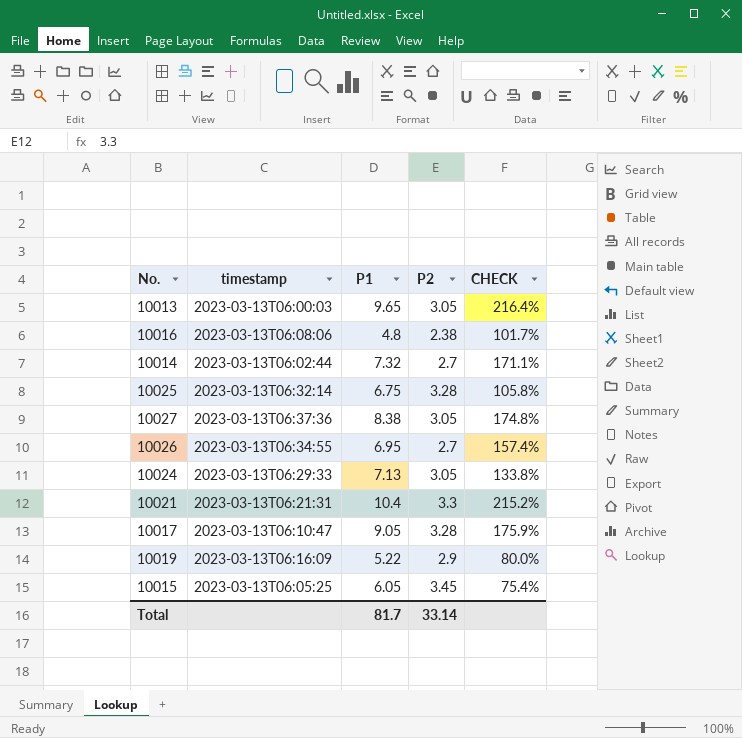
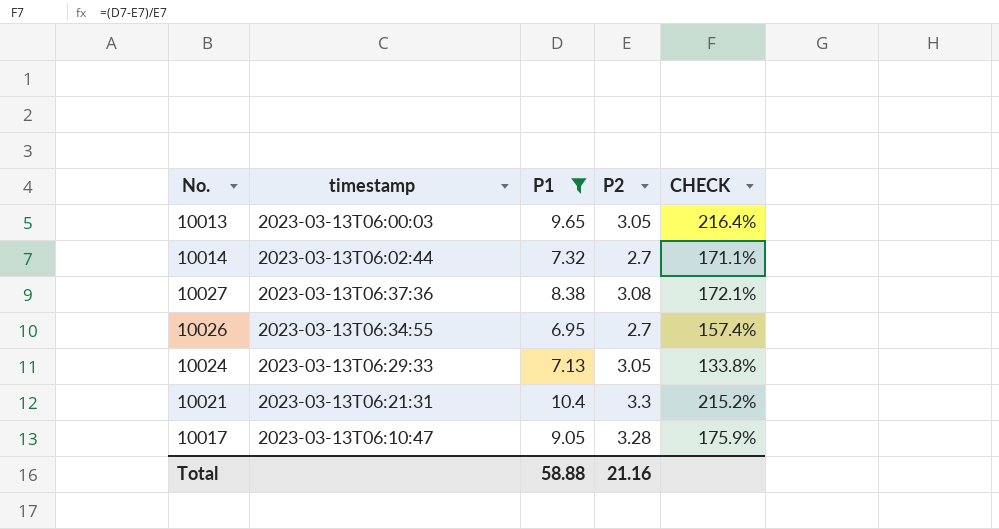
filter: none -> P1 >= 6.95
10027 | P2: 3.05 -> 3.08
10027 | CHECK: 174.8% -> 172.1%
Total | P1: 81.7 -> 58.88
Total | P2: 33.14 -> 21.16

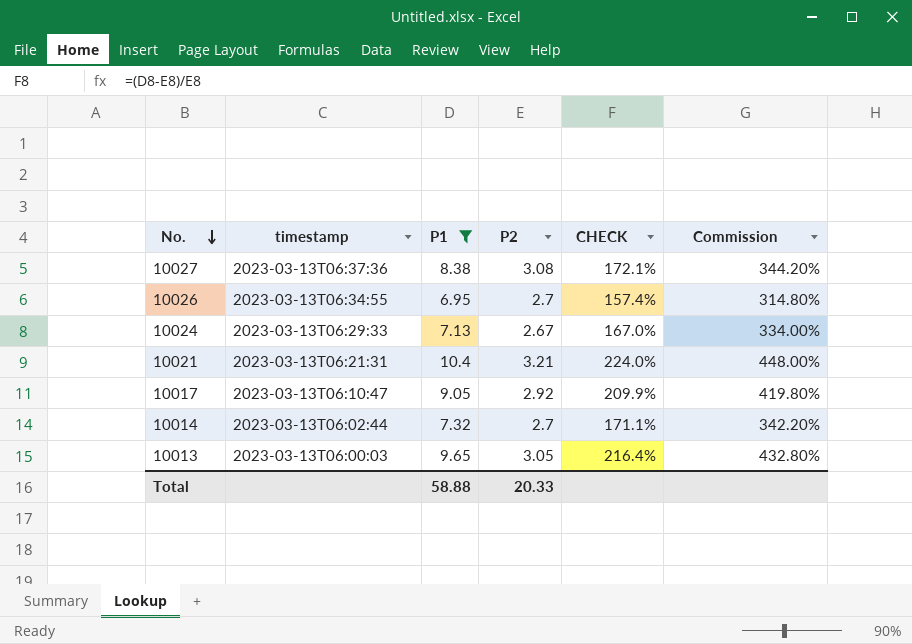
row order: none -> No. descending
column Commission | formula: none -> [CHECK] * 2
10024 | P2: 3.05 -> 2.67
10024 | CHECK: 133.8% -> 167.0%
10021 | P2: 3.3 -> 3.21
10021 | CHECK: 215.2% -> 224.0%
10017 | P2: 3.28 -> 2.92
10017 | CHECK: 175.9% -> 209.9%
Total | P2: 21.16 -> 20.33

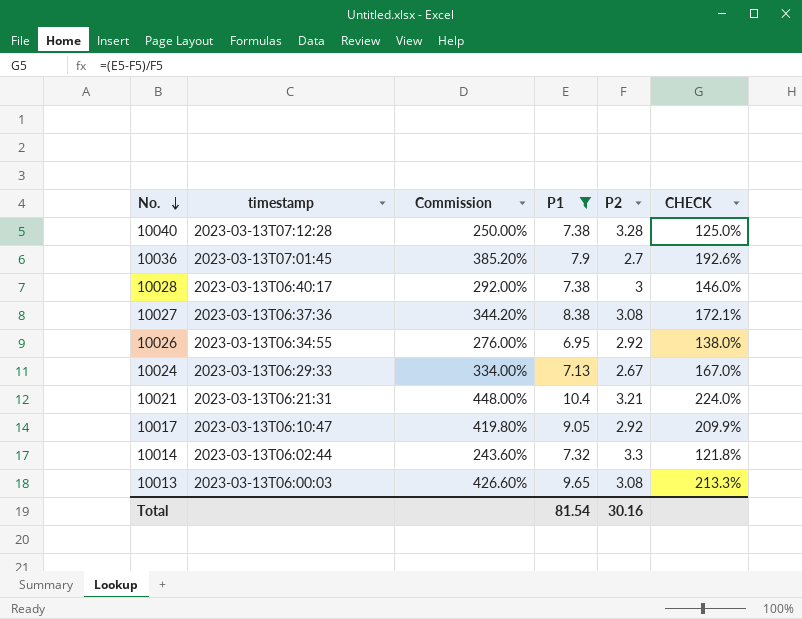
column Commission | position: 6 -> 3
row 10040: none -> 2023-03-13T07:12:28 | 250.00% | 7.38 | 3.28 | 125.0%
row 10036: none -> 2023-03-13T07:01:45 | 385.20% | 7.9 | 2.7 | 192.6%
row 10028: none -> 2023-03-13T06:40:17 | 292.00% | 7.38 | 3 | 146.0%
10026 | Commission: 314.80% -> 276.00%
10026 | P2: 2.7 -> 2.92
10026 | CHECK: 157.4% -> 138.0%
10014 | Commission: 342.20% -> 243.60%
10014 | P2: 2.7 -> 3.3
10014 | CHECK: 171.1% -> 121.8%
10013 | Commission: 432.80% -> 426.60%
10013 | P2: 3.05 -> 3.08
10013 | CHECK: 216.4% -> 213.3%
Total | P1: 58.88 -> 81.54
Total | P2: 20.33 -> 30.16

